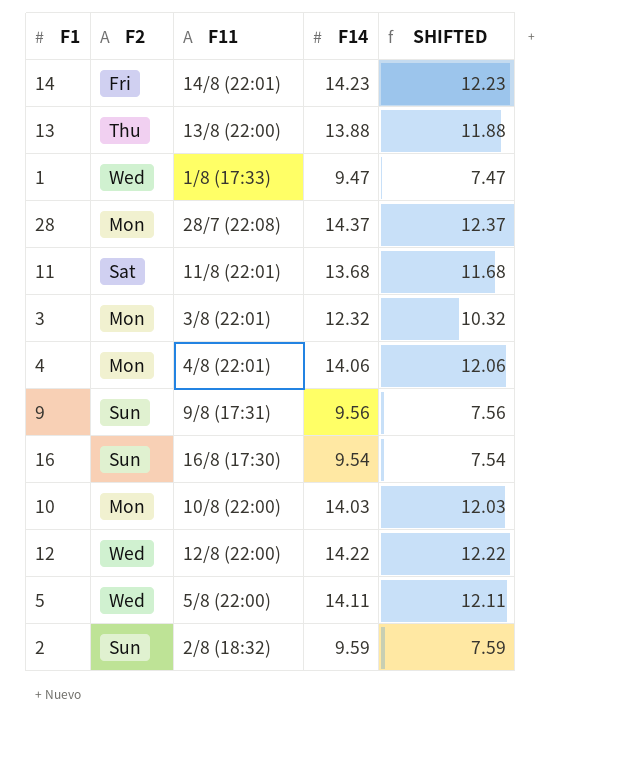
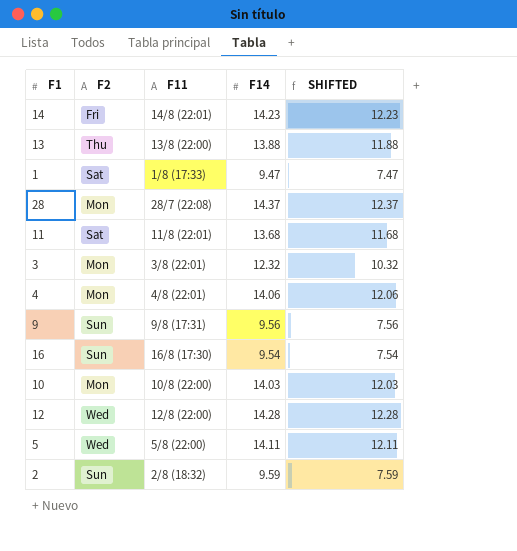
1 | F2: Wed -> Sat
12 | F14: 14.22 -> 14.28
12 | SHIFTED: 12.22 -> 12.28

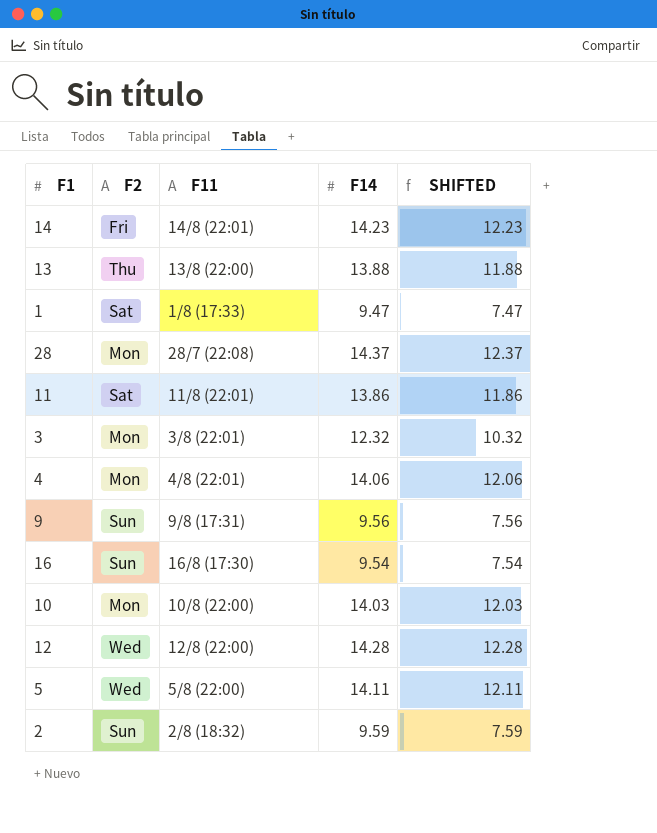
11 | F14: 13.68 -> 13.86
11 | SHIFTED: 11.68 -> 11.86

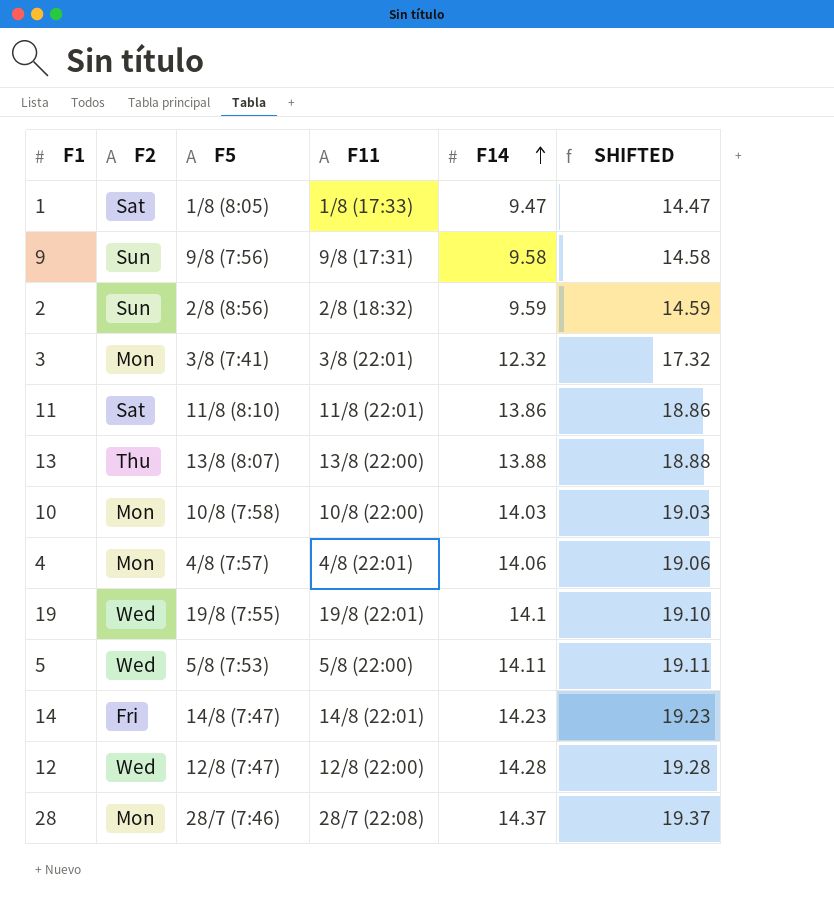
row order: none -> F14 ascending
column F5 | position: none -> 3
column SHIFTED | formula: [F14] - 2 -> [F14] + 5
row 16: Sun | 16/8 (17:30) | 9.54 | 7.54 -> none
9 | F14: 9.56 -> 9.58
row 19: none -> Wed | 19/8 (7:55) | 19/8 (22:01) | 14.1 | 19.10

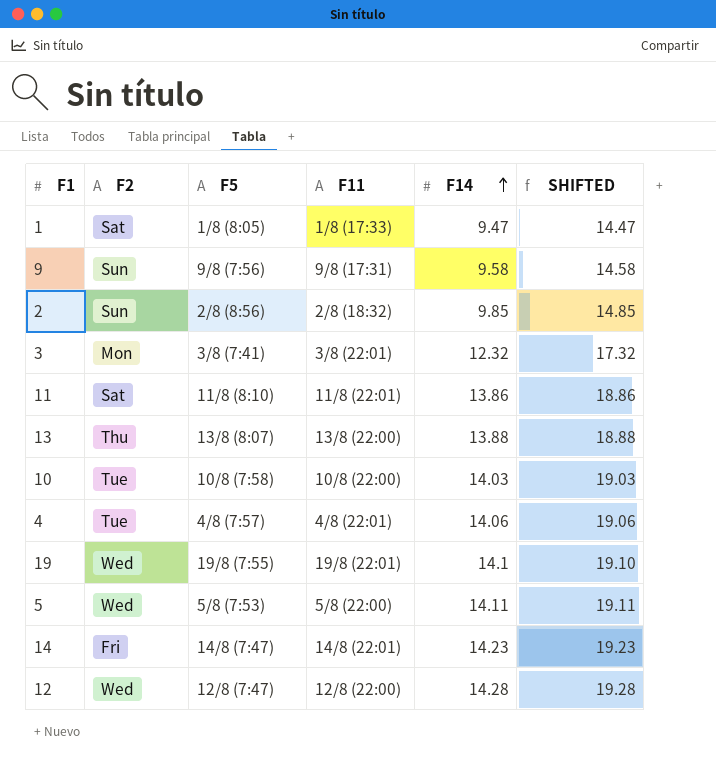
row 28: Mon | 28/7 (7:46) | 28/7 (22:08) | 14.37 | 19.37 -> none
2 | F14: 9.59 -> 9.85
2 | SHIFTED: 14.59 -> 14.85
10 | F2: Mon -> Tue
4 | F2: Mon -> Tue

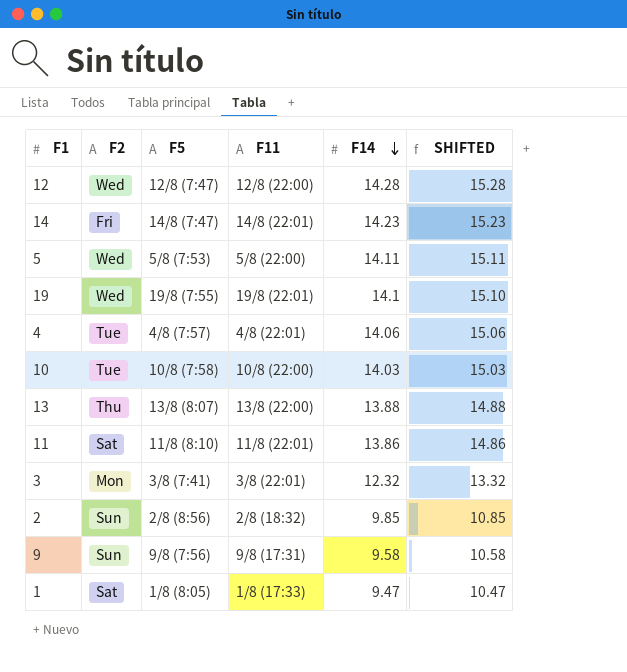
row order: F14 ascending -> F14 descending
column SHIFTED | formula: [F14] + 5 -> [F14] + 1

